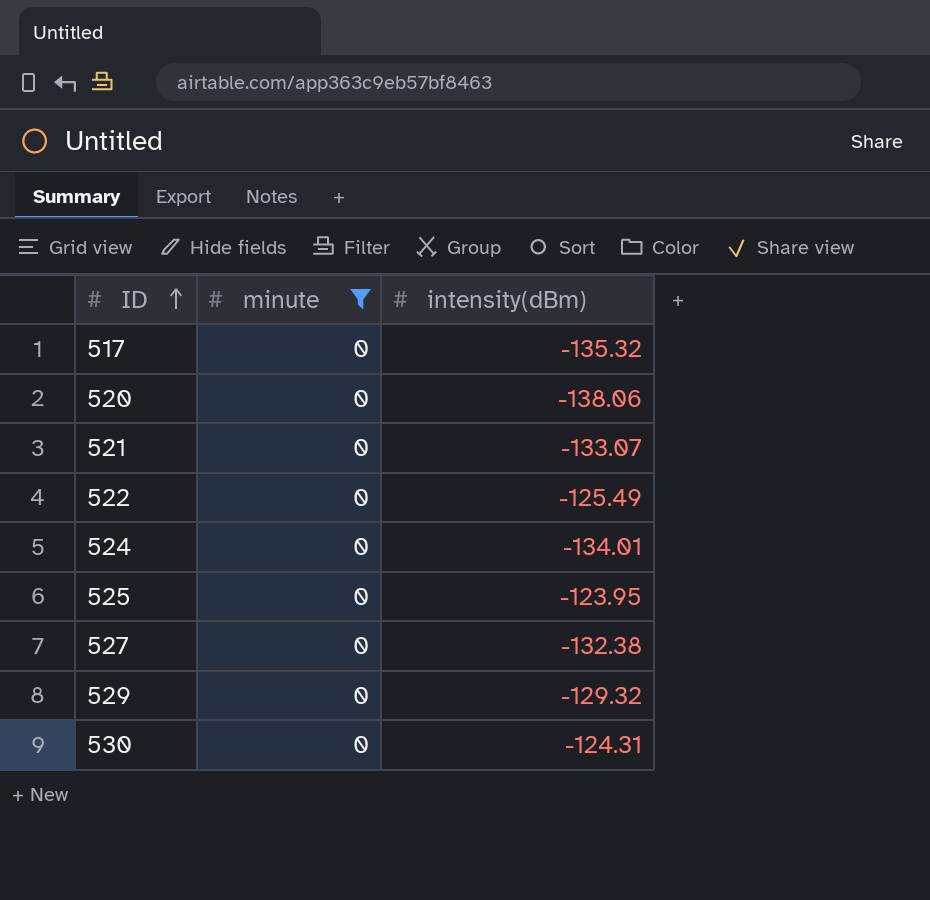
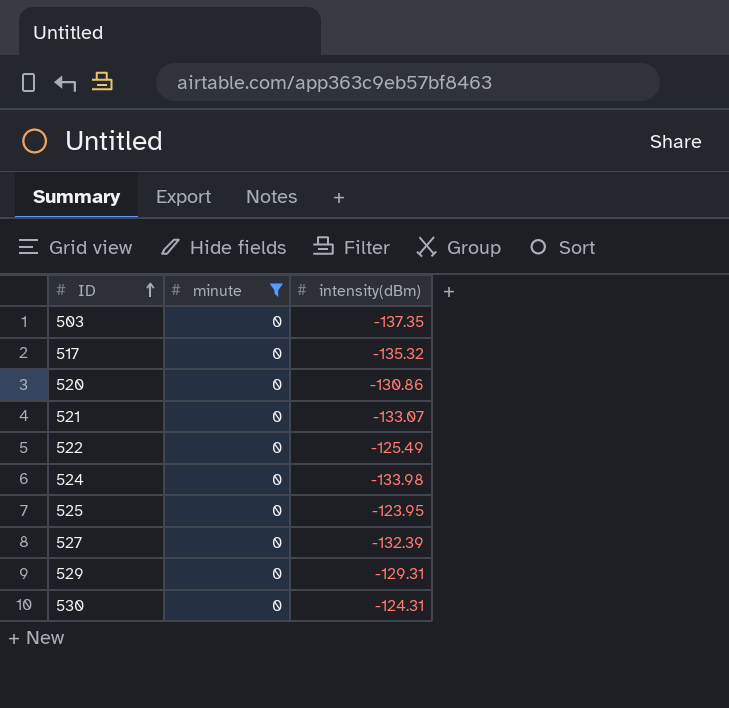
row 503: none -> 0 | -137.35
520 | intensity(dBm): -138.06 -> -130.86
524 | intensity(dBm): -134.01 -> -133.98
527 | intensity(dBm): -132.38 -> -132.39
529 | intensity(dBm): -129.32 -> -129.31

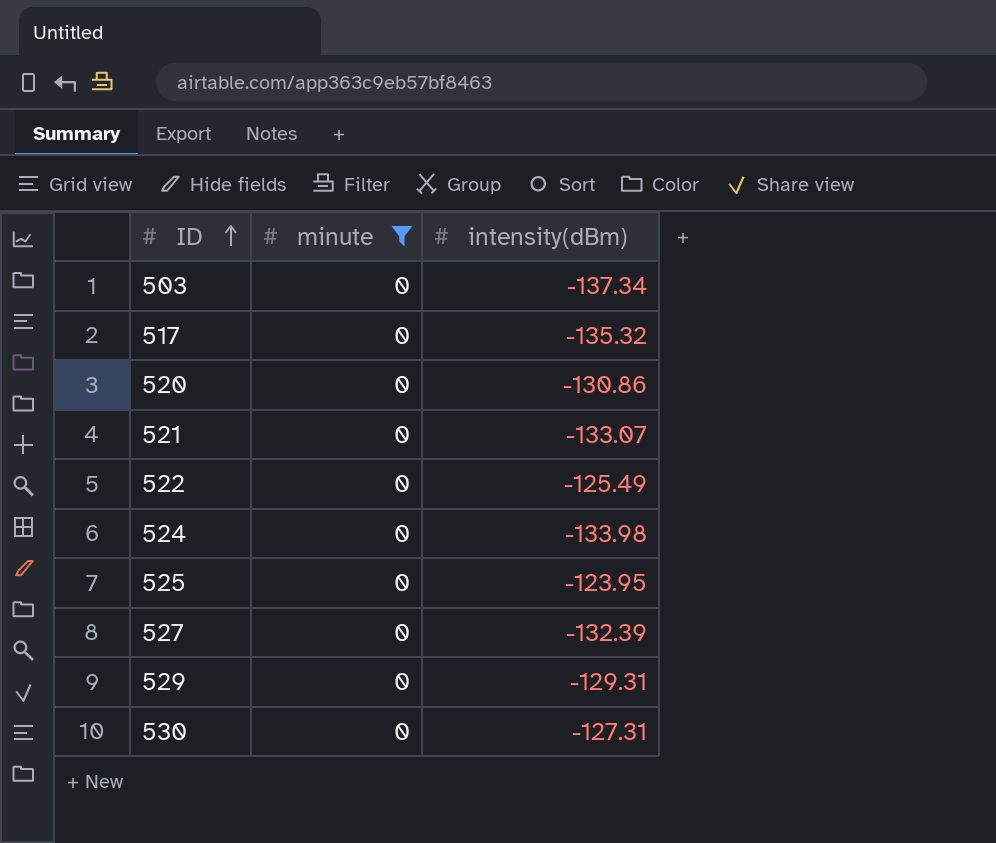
503 | intensity(dBm): -137.35 -> -137.34
530 | intensity(dBm): -124.31 -> -127.31

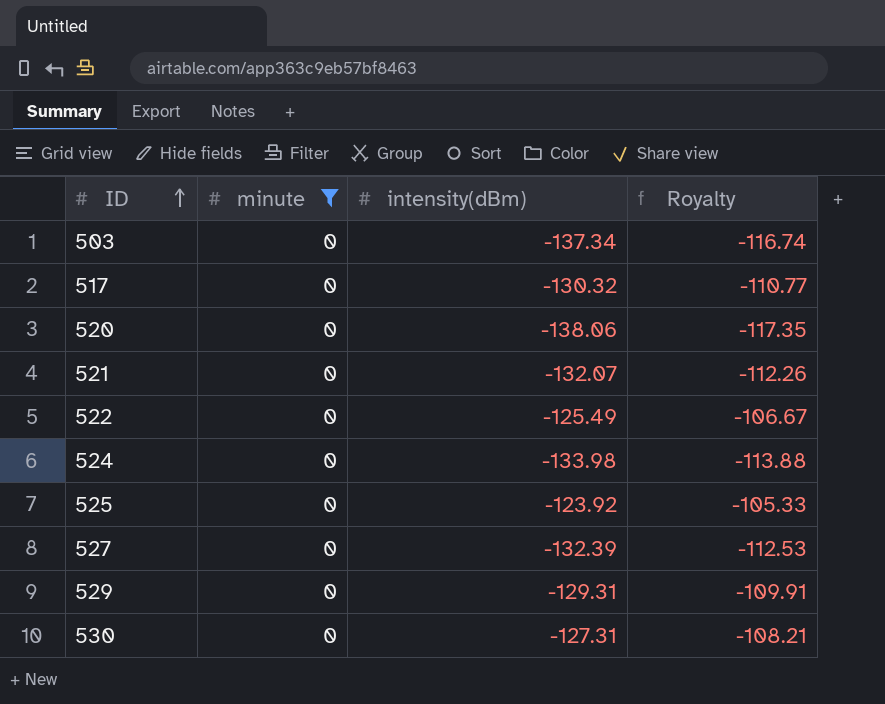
column Royalty | formula: none -> [intensity(dBm)] * 0.85
517 | intensity(dBm): -135.32 -> -130.32
520 | intensity(dBm): -130.86 -> -138.06
521 | intensity(dBm): -133.07 -> -132.07
525 | intensity(dBm): -123.95 -> -123.92

